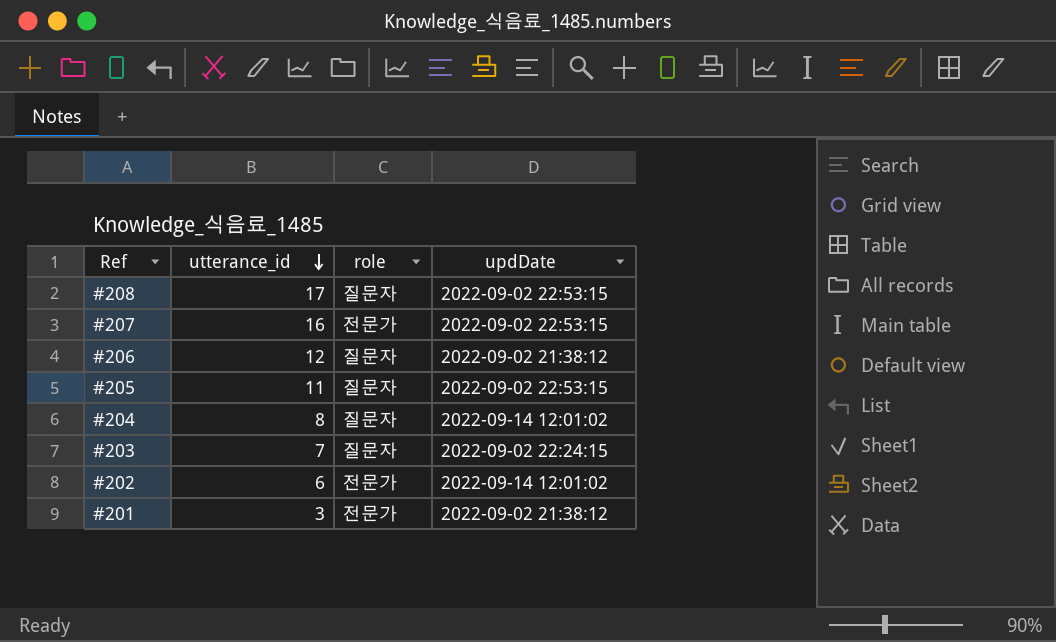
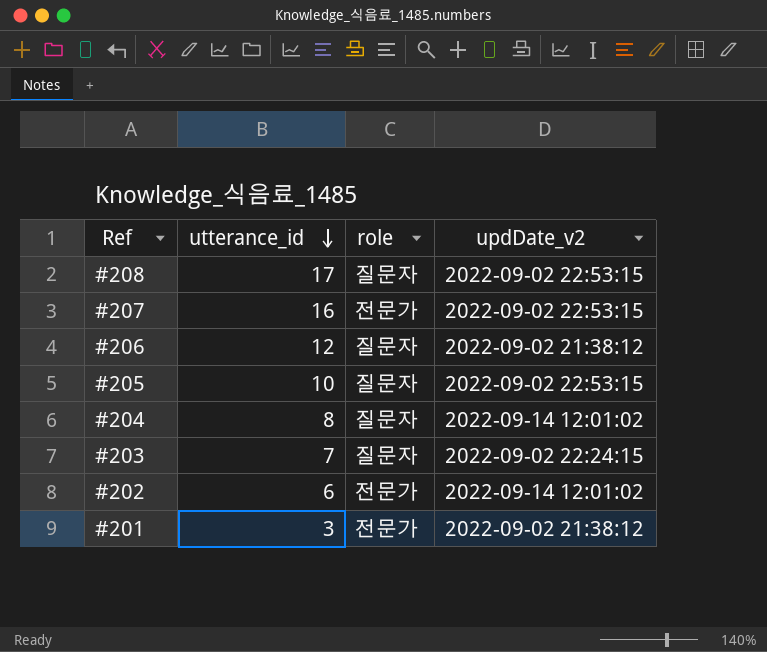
column name: updDate -> updDate_v2
#205 | utterance_id: 11 -> 10

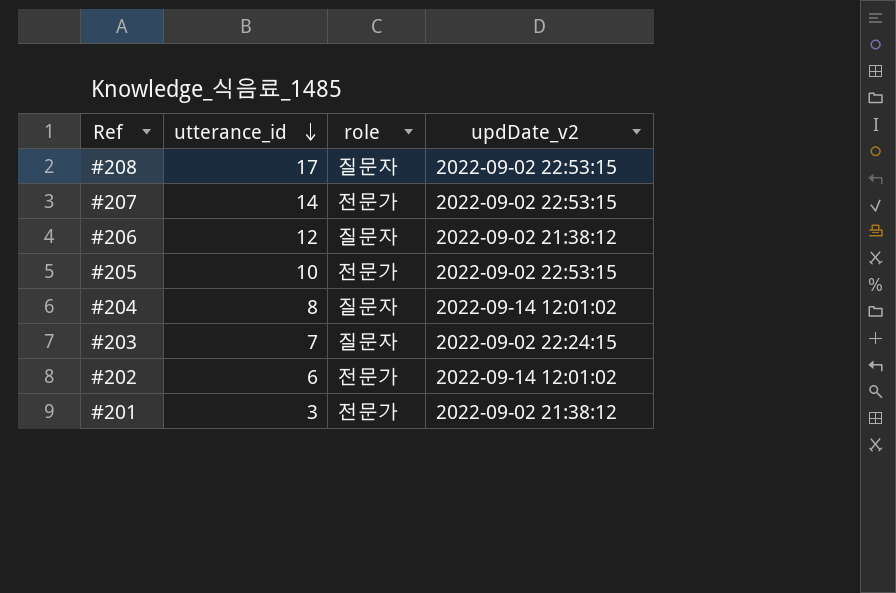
#207 | utterance_id: 16 -> 14
#205 | role: 질문자 -> 전문가

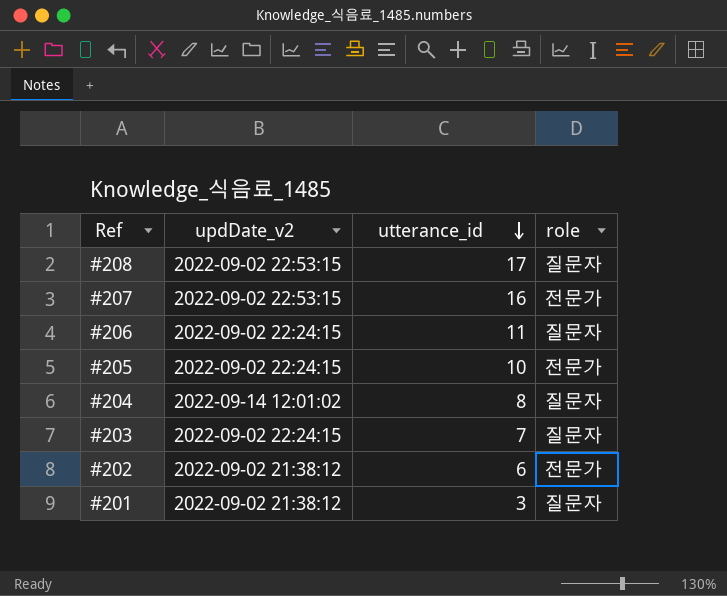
column updDate_v2 | position: 4 -> 2
#207 | utterance_id: 14 -> 16
#206 | updDate_v2: 2022-09-02 21:38:12 -> 2022-09-02 22:24:15
#206 | utterance_id: 12 -> 11
#205 | updDate_v2: 2022-09-02 22:53:15 -> 2022-09-02 22:24:15
#202 | updDate_v2: 2022-09-14 12:01:02 -> 2022-09-02 21:38:12
#201 | role: 전문가 -> 질문자

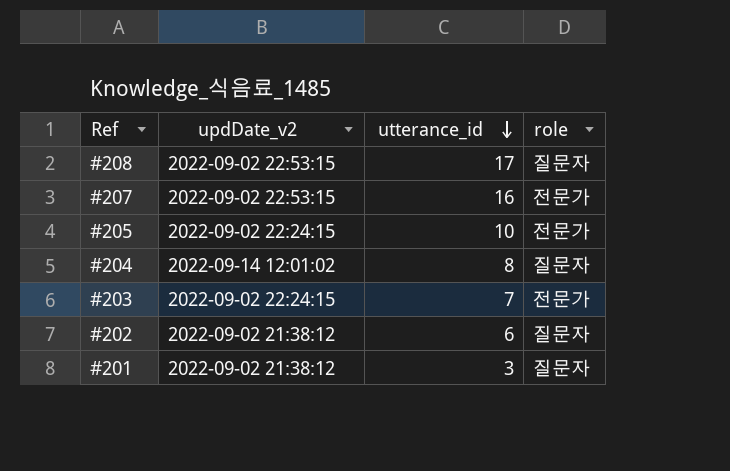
row #206: 2022-09-02 22:24:15 | 11 | 질문자 -> none
#203 | role: 질문자 -> 전문가
#202 | role: 전문가 -> 질문자

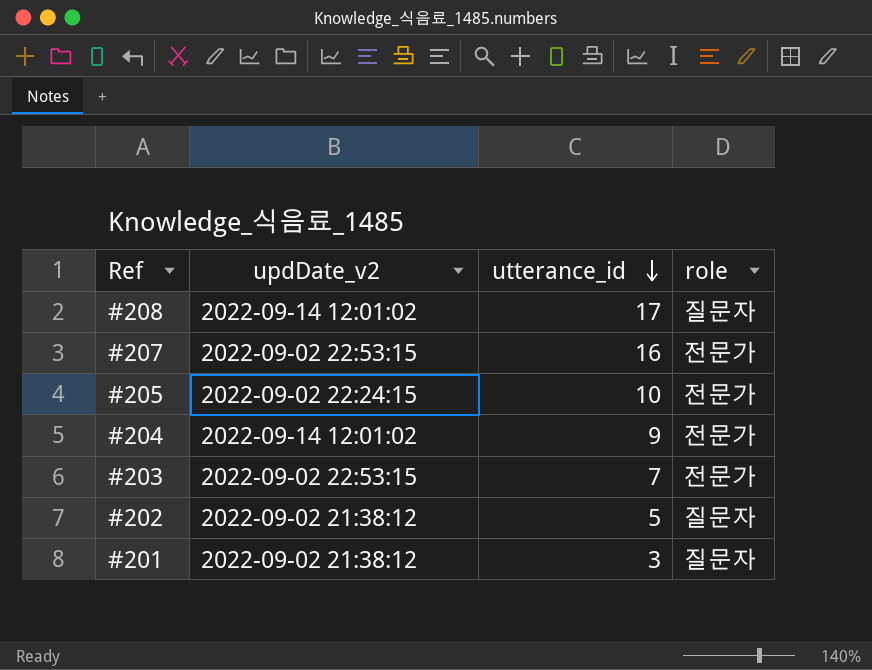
#208 | updDate_v2: 2022-09-02 22:53:15 -> 2022-09-14 12:01:02
#204 | utterance_id: 8 -> 9
#204 | role: 질문자 -> 전문가
#203 | updDate_v2: 2022-09-02 22:24:15 -> 2022-09-02 22:53:15
#202 | utterance_id: 6 -> 5

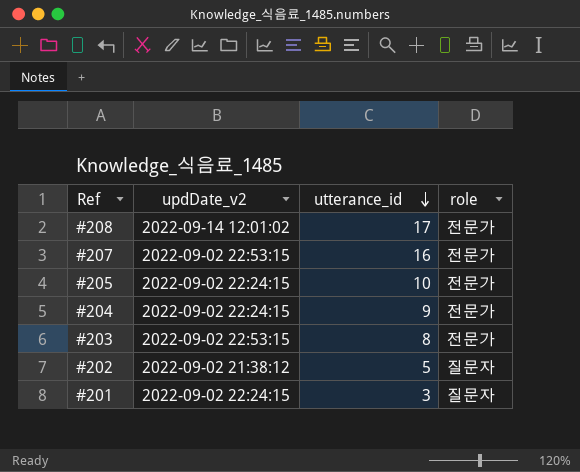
#208 | role: 질문자 -> 전문가
#204 | updDate_v2: 2022-09-14 12:01:02 -> 2022-09-02 22:24:15
#203 | utterance_id: 7 -> 8
#201 | updDate_v2: 2022-09-02 21:38:12 -> 2022-09-02 22:24:15

